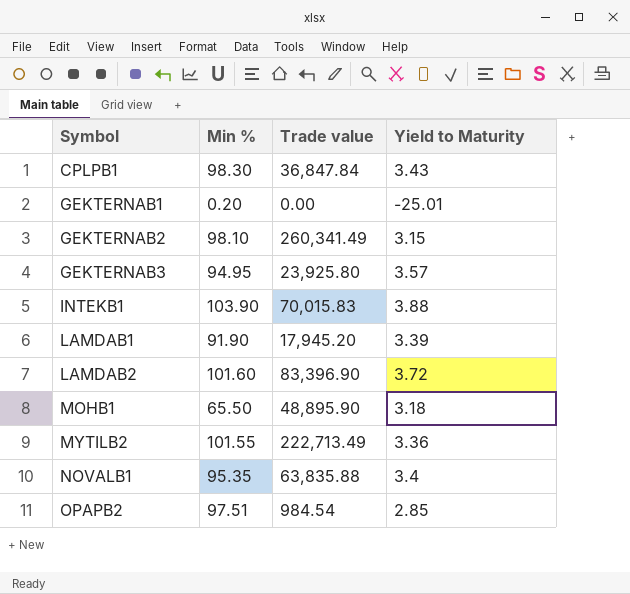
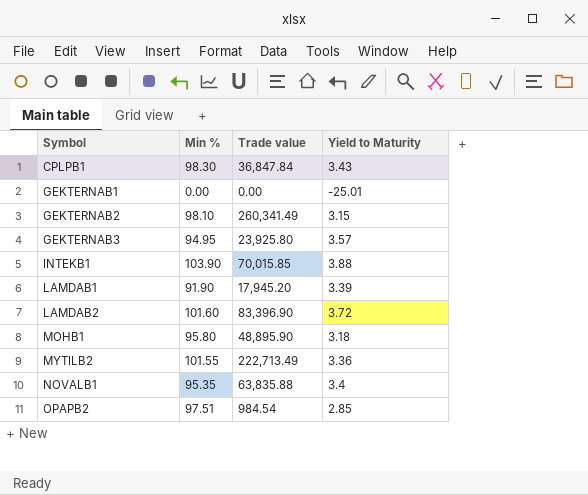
GEKTERNAB1 | Min %: 0.20 -> 0.00
INTEKB1 | Trade value: 70,015.83 -> 70,015.85
MOHB1 | Min %: 65.50 -> 95.80

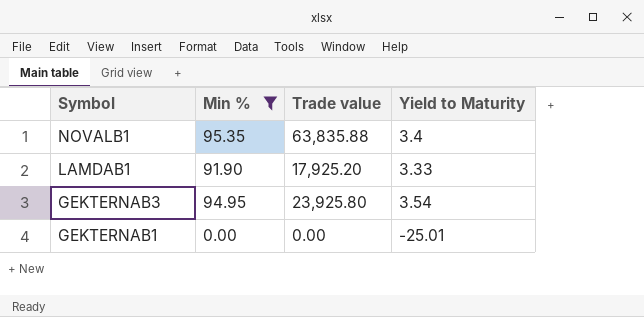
filter: none -> Min % <= 95.35
row order: Symbol ascending -> Symbol descending
LAMDAB1 | Trade value: 17,945.20 -> 17,925.20
LAMDAB1 | Yield to Maturity: 3.39 -> 3.33
GEKTERNAB3 | Yield to Maturity: 3.57 -> 3.54

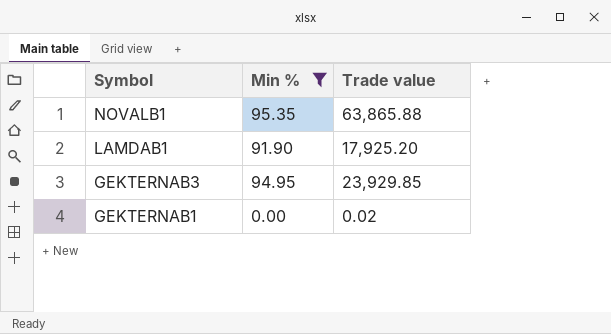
column Yield to Maturity | position: 4 -> none
NOVALB1 | Trade value: 63,835.88 -> 63,865.88
GEKTERNAB3 | Trade value: 23,925.80 -> 23,929.85
GEKTERNAB1 | Trade value: 0.00 -> 0.02

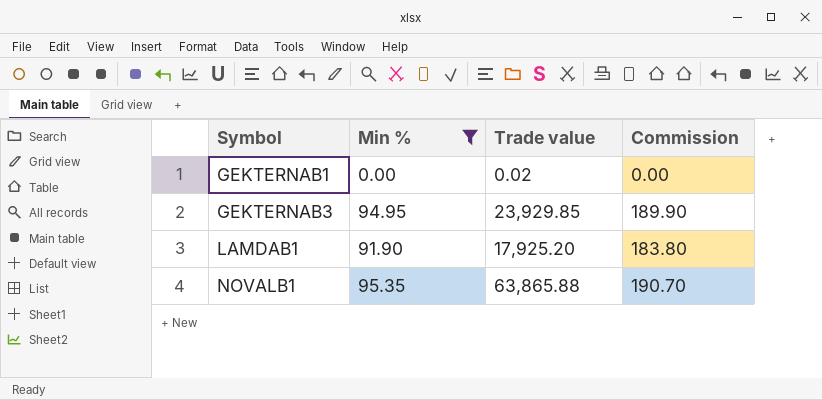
row order: Symbol descending -> Symbol ascending
column Commission | formula: none -> [Min %] * 2

